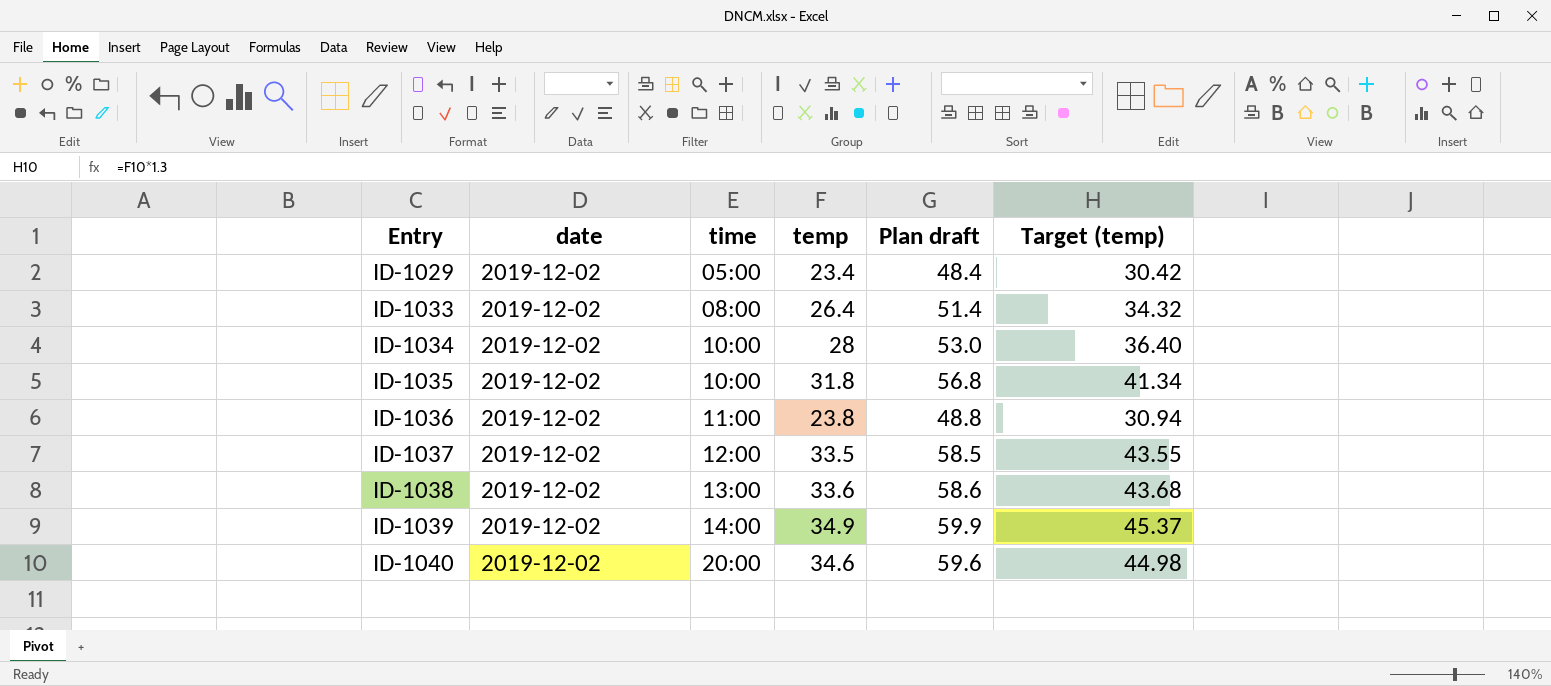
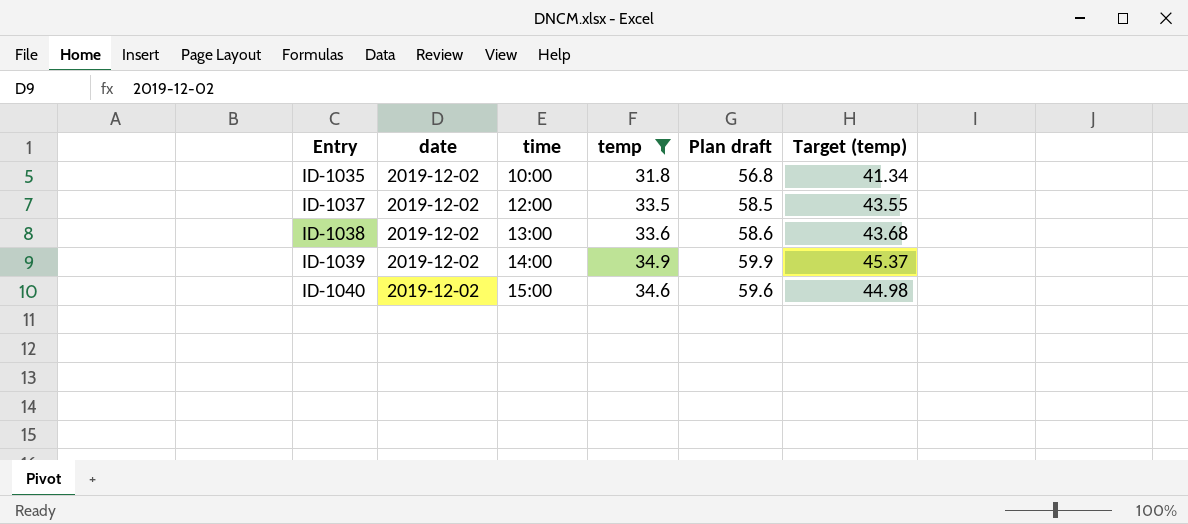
filter: none -> temp >= 31.8
ID-1040 | time: 20:00 -> 15:00

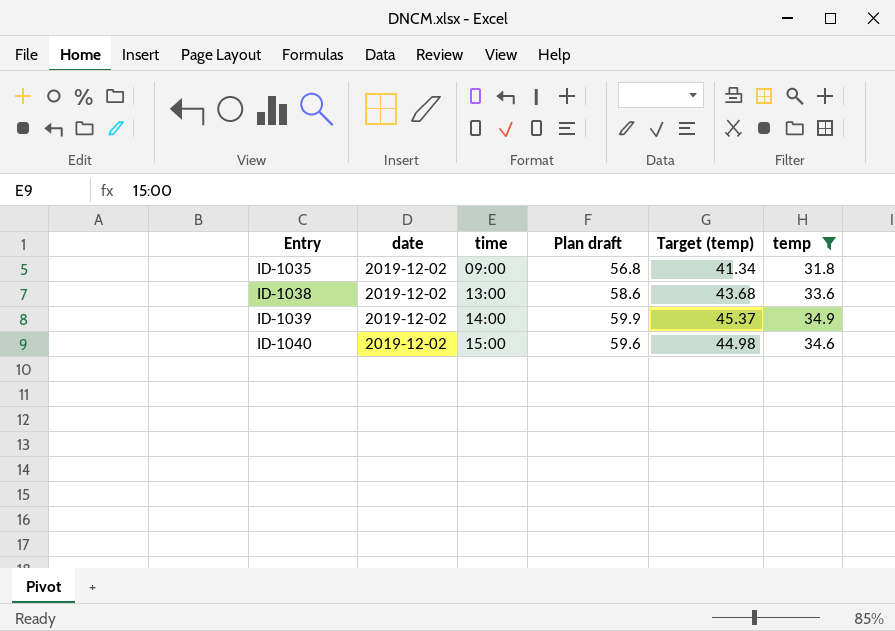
column temp | position: 4 -> 6
row ID-1037: 2019-12-02 | 12:00 | 33.5 | 58.5 | 43.55 -> none
ID-1035 | time: 10:00 -> 09:00

